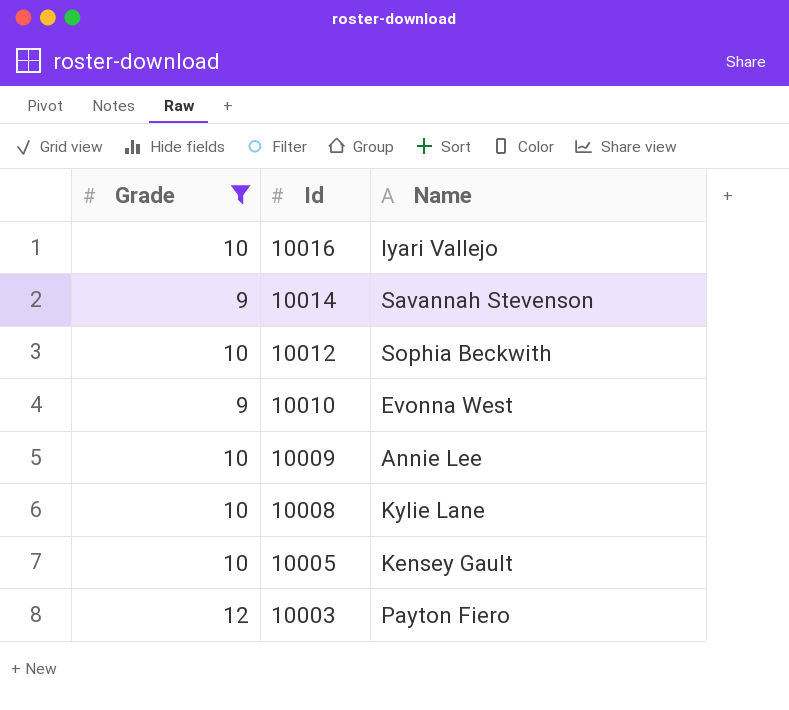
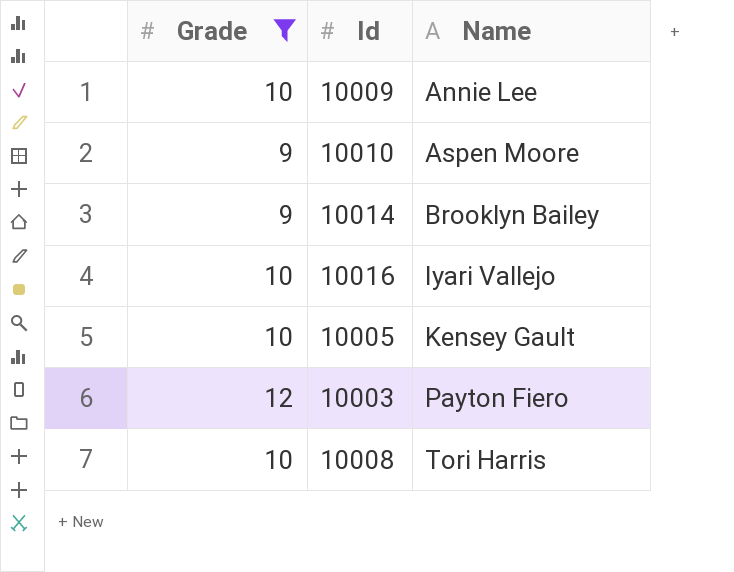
row order: Id descending -> Name ascending
row 10012: 10 | Sophia Beckwith -> none
10010 | Name: Evonna West -> Aspen Moore
10014 | Name: Savannah Stevenson -> Brooklyn Bailey
10008 | Name: Kylie Lane -> Tori Harris

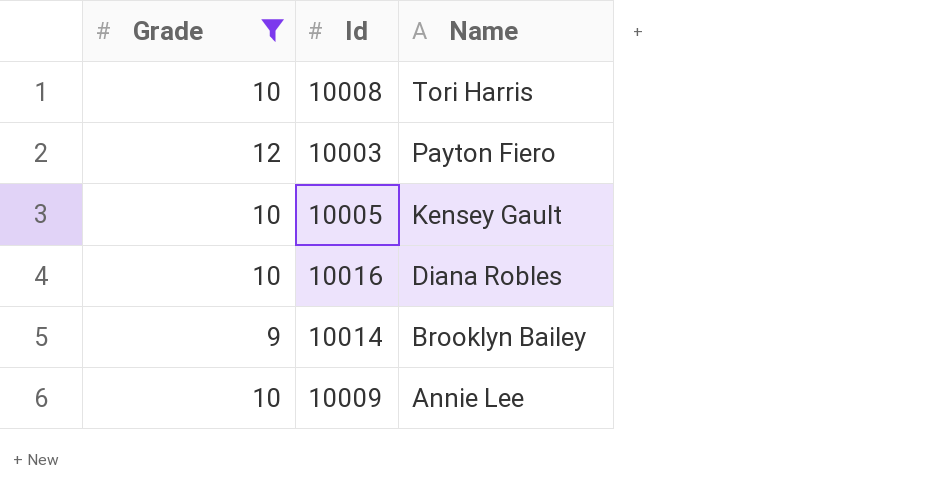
row order: Name ascending -> Name descending
row 10010: 9 | Aspen Moore -> none
10016 | Name: Iyari Vallejo -> Diana Robles

